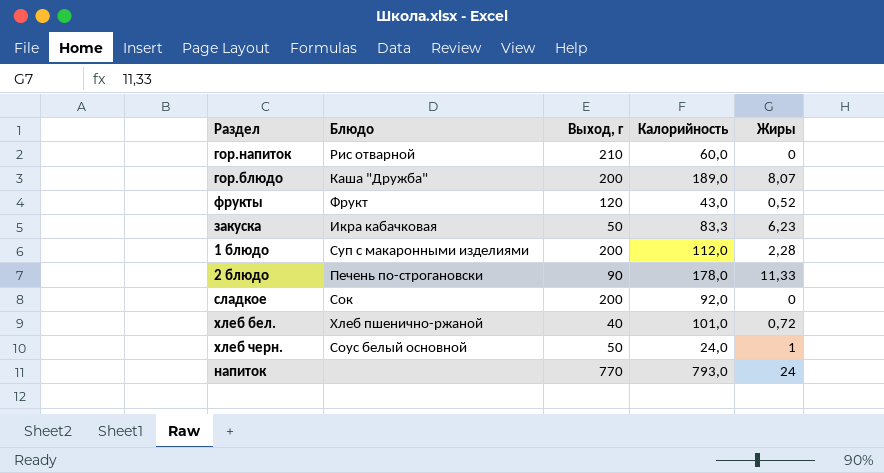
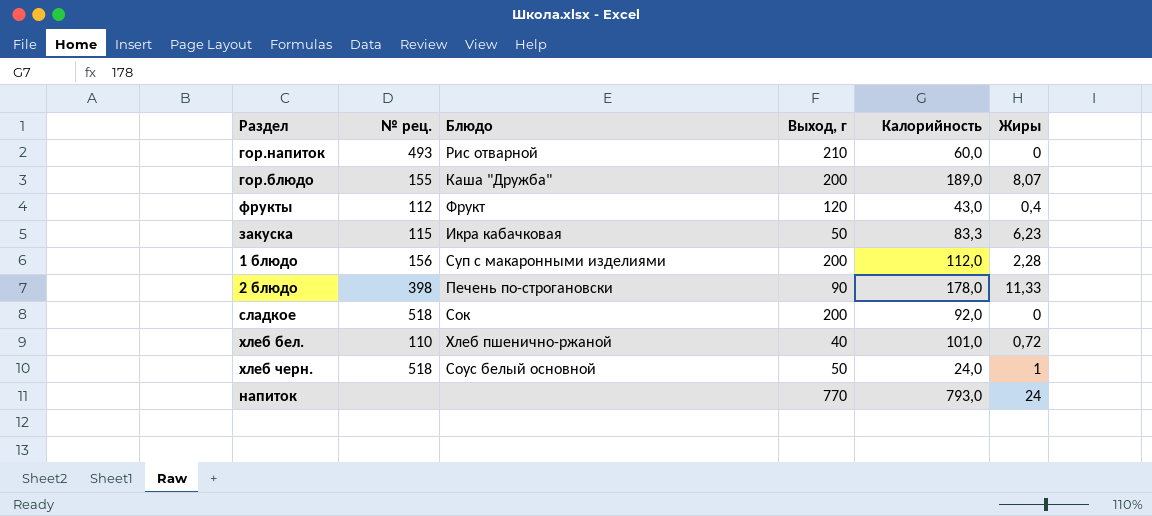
column № рец. | position: none -> 2
фрукты | Жиры: 0,52 -> 0,4

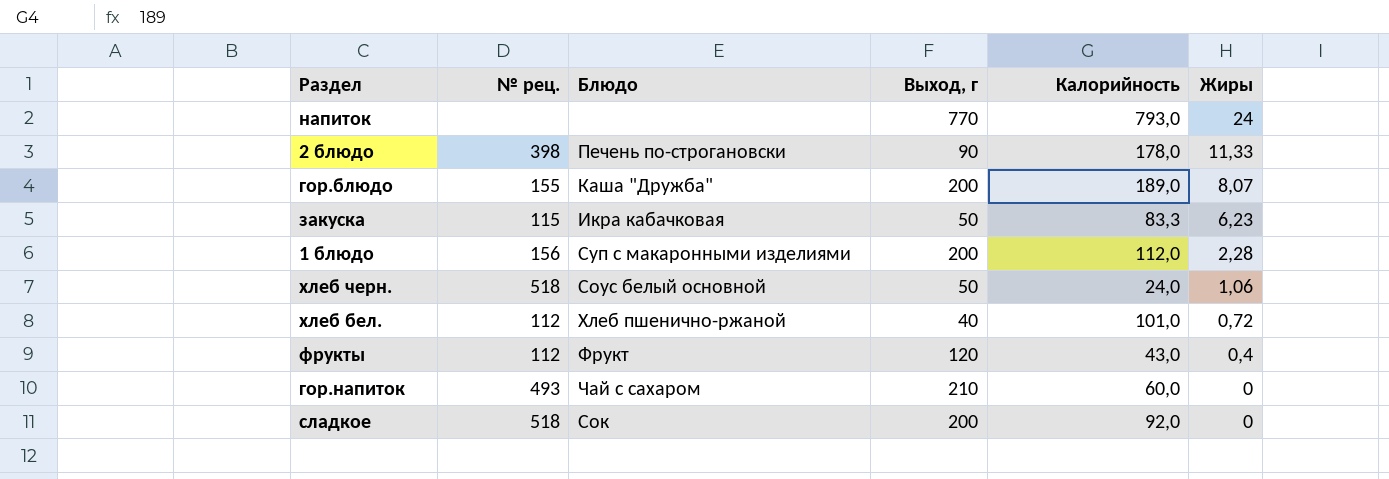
row order: none -> Жиры descending
хлеб черн. | Жиры: 1 -> 1,06
хлеб бел. | № рец.: 110 -> 112
гор.напиток | Блюдо: Рис отварной -> Чай с сахаром

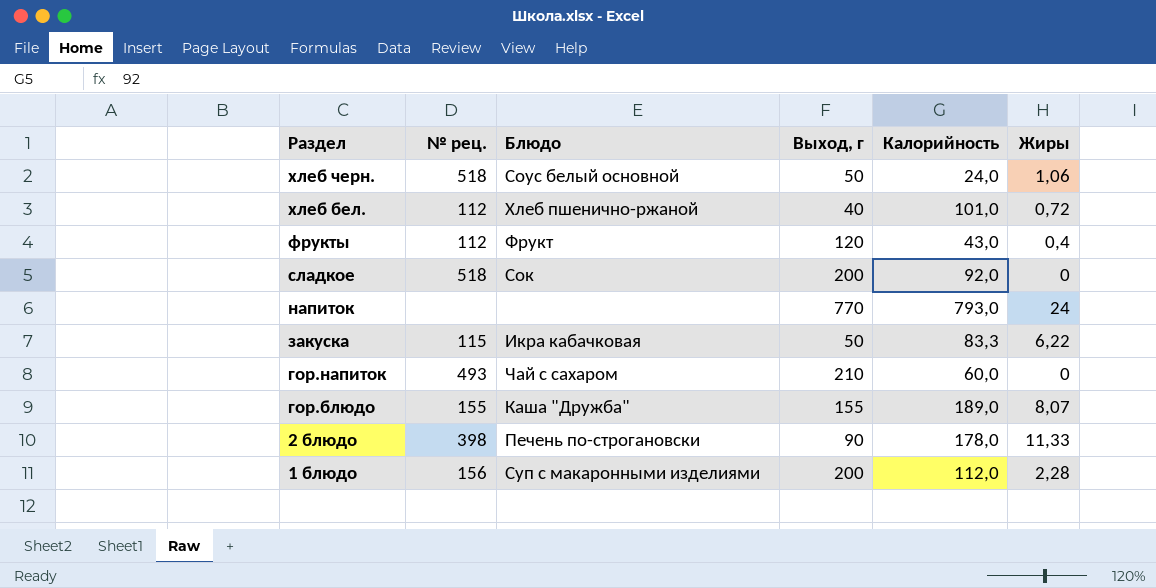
row order: Жиры descending -> Раздел descending
закуска | Жиры: 6,23 -> 6,22
гор.блюдо | Выход, г: 200 -> 155

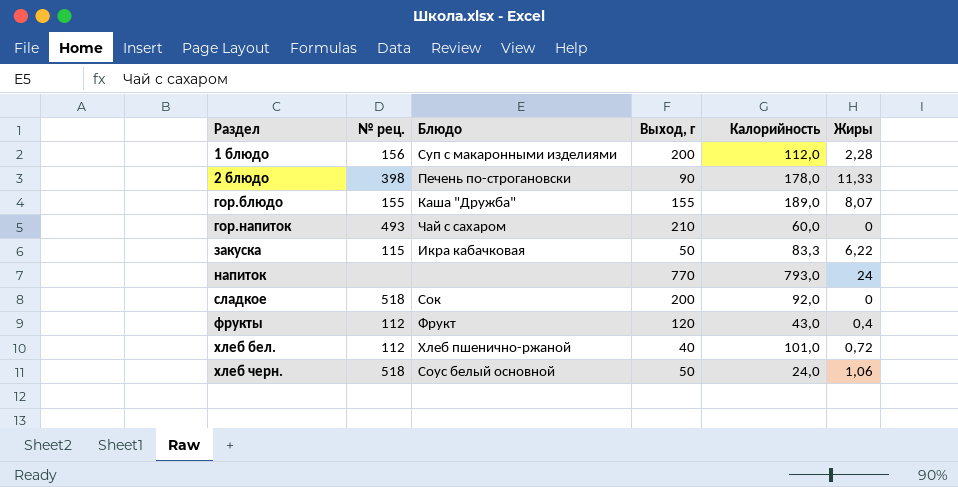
row order: Раздел descending -> Раздел ascending

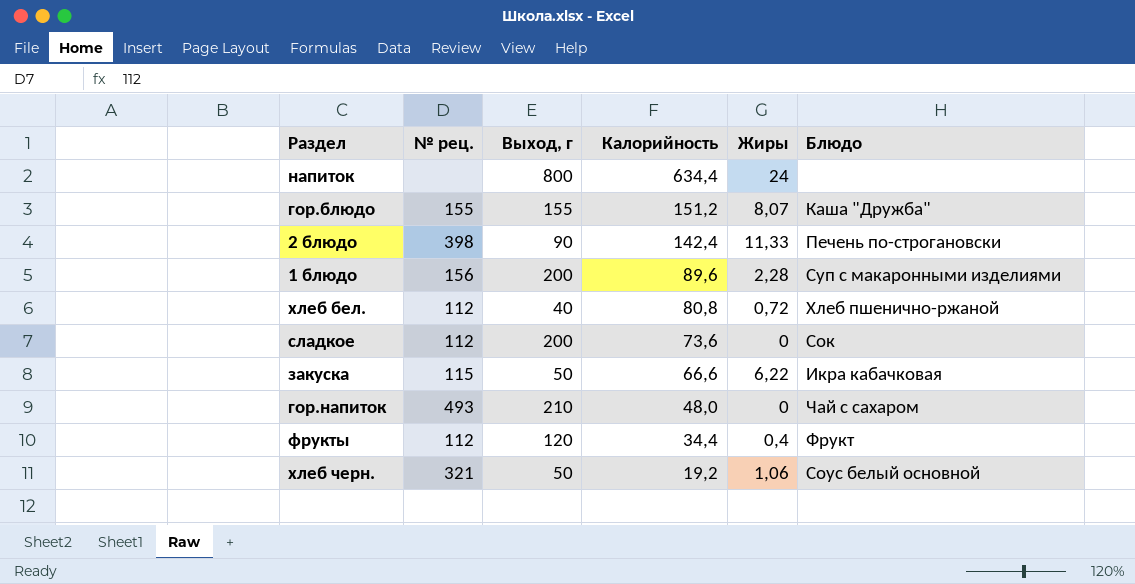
row order: Раздел ascending -> Калорийность descending
column Блюдо | position: 3 -> 6
напиток | Выход, г: 770 -> 800
напиток | Калорийность: 793,0 -> 634,4
гор.блюдо | Калорийность: 189,0 -> 151,2
2 блюдо | Калорийность: 178,0 -> 142,4
1 блюдо | Калорийность: 112,0 -> 89,6
хлеб бел. | Калорийность: 101,0 -> 80,8
сладкое | № рец.: 518 -> 112
сладкое | Калорийность: 92,0 -> 73,6
закуска | Калорийность: 83,3 -> 66,6
гор.напиток | Калорийность: 60,0 -> 48,0
фрукты | Калорийность: 43,0 -> 34,4
хлеб черн. | № рец.: 518 -> 321
хлеб черн. | Калорийность: 24,0 -> 19,2

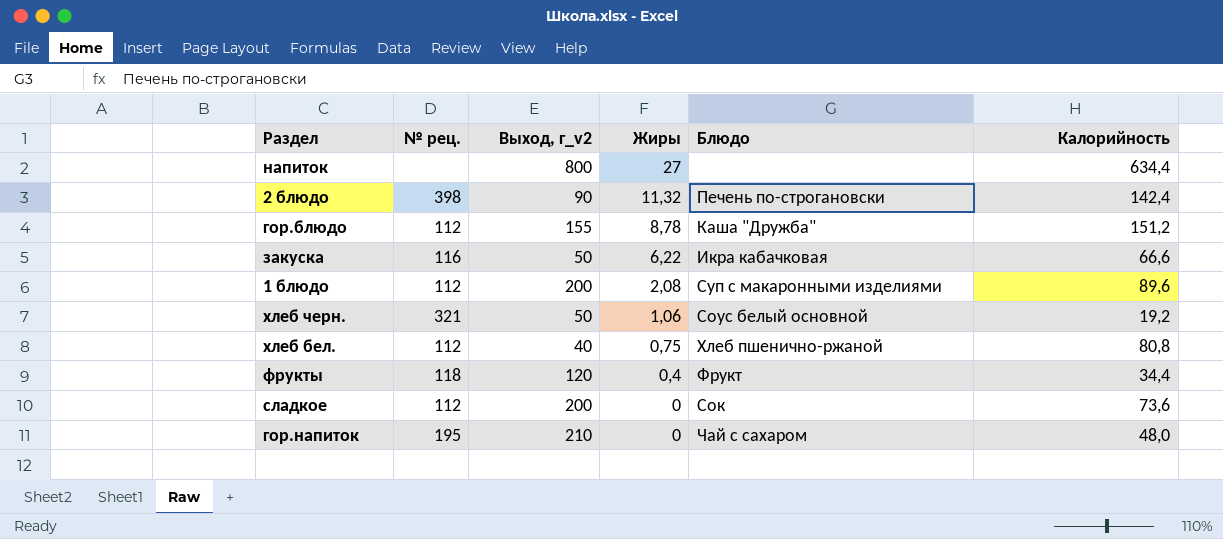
row order: Калорийность descending -> Жиры descending
column name: Выход, г -> Выход, г_v2
column Калорийность | position: 4 -> 6
напиток | Жиры: 24 -> 27
2 блюдо | Жиры: 11,33 -> 11,32
гор.блюдо | № рец.: 155 -> 112
гор.блюдо | Жиры: 8,07 -> 8,78
закуска | № рец.: 115 -> 116
1 блюдо | № рец.: 156 -> 112
1 блюдо | Жиры: 2,28 -> 2,08
хлеб бел. | Жиры: 0,72 -> 0,75
фрукты | № рец.: 112 -> 118
гор.напиток | № рец.: 493 -> 195

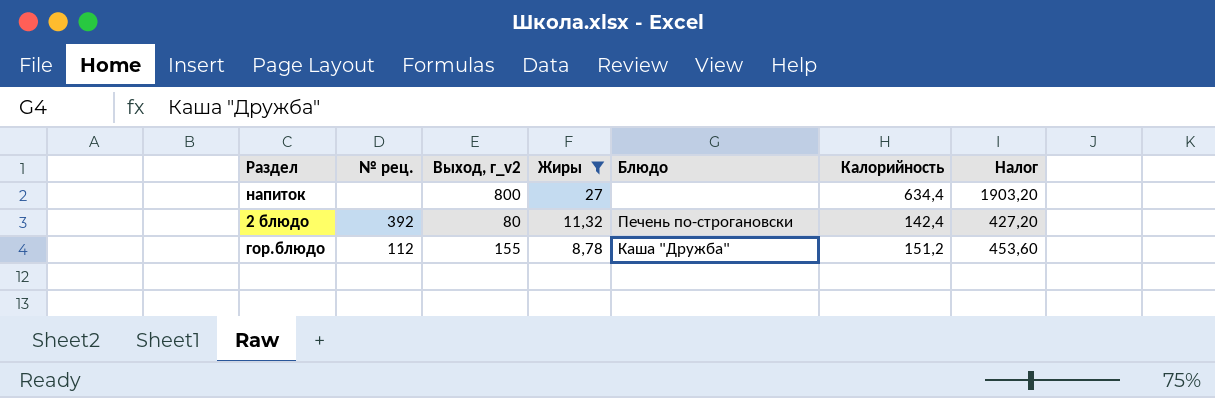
filter: none -> Жиры >= 8,78
column Налог | formula: none -> [Калорийность] * 3
2 блюдо | № рец.: 398 -> 392
2 блюдо | Выход, г_v2: 90 -> 80

